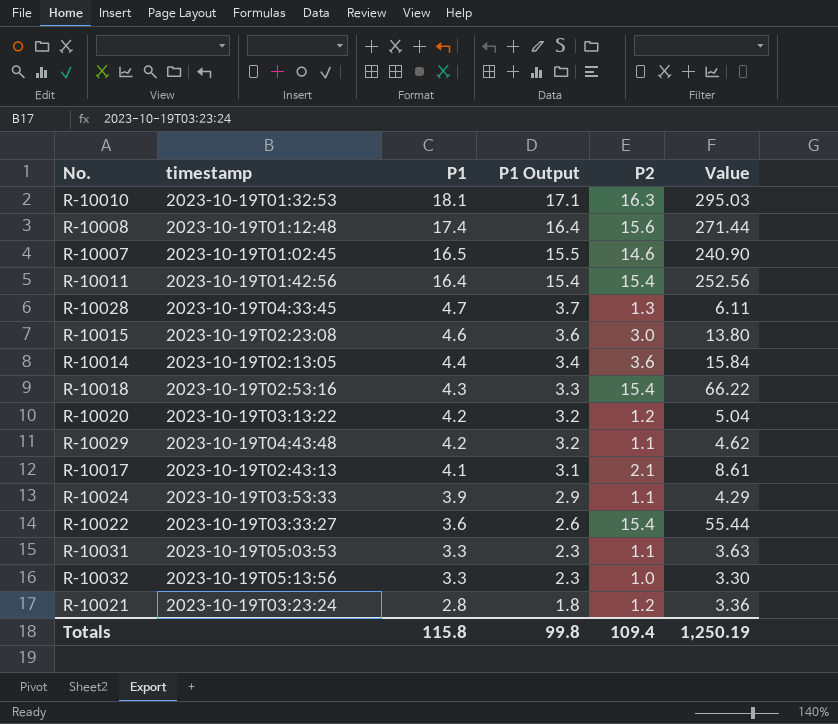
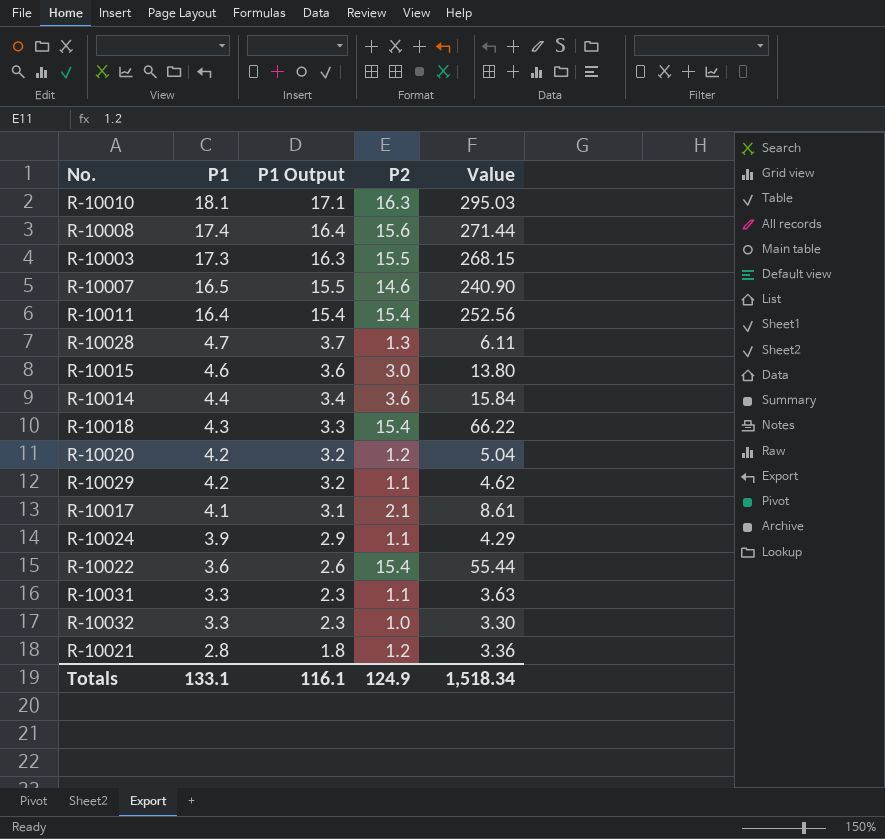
column timestamp | position: 2 -> none
row R-10003: none -> 17.3 | 16.3 | 15.5 | 268.15
Totals | P1: 115.8 -> 133.1
Totals | P1 Output: 99.8 -> 116.1
Totals | P2: 109.4 -> 124.9
Totals | Value: 1,250.19 -> 1,518.34

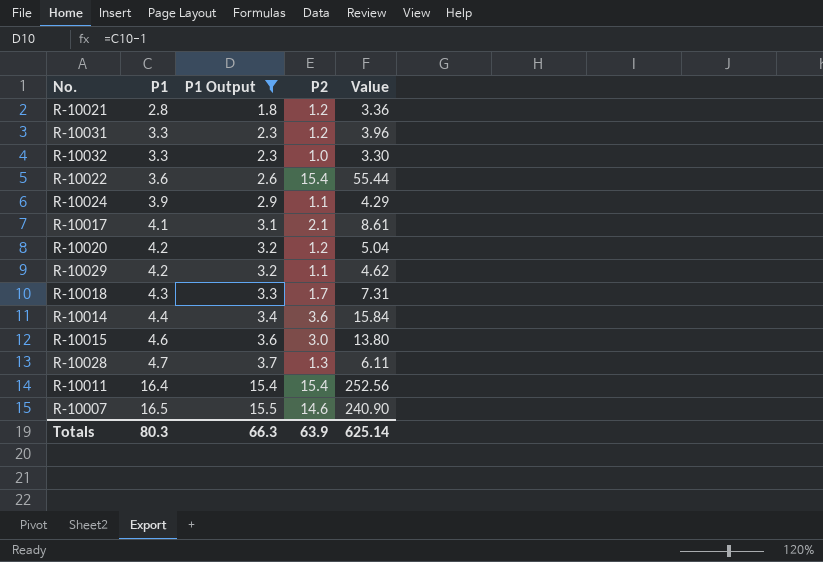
filter: none -> P1 Output <= 15.5
row order: P1 descending -> P1 ascending
R-10031 | P2: 1.1 -> 1.2
R-10031 | Value: 3.63 -> 3.96
R-10018 | P2: 15.4 -> 1.7
R-10018 | Value: 66.22 -> 7.31
Totals | P1: 133.1 -> 80.3
Totals | P1 Output: 116.1 -> 66.3
Totals | P2: 124.9 -> 63.9
Totals | Value: 1,518.34 -> 625.14

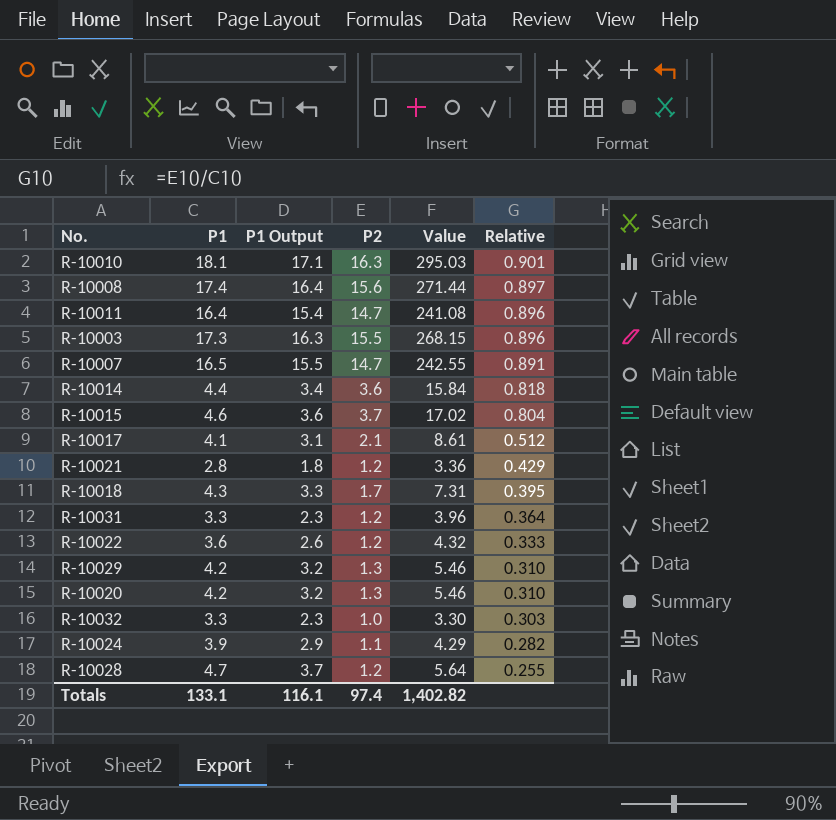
filter: P1 Output <= 15.5 -> none
row order: P1 ascending -> Relative descending
column Relative | formula: none -> [P2] / [P1]
R-10011 | P2: 15.4 -> 14.7
R-10011 | Value: 252.56 -> 241.08
R-10007 | P2: 14.6 -> 14.7
R-10007 | Value: 240.90 -> 242.55
R-10015 | P2: 3.0 -> 3.7
R-10015 | Value: 13.80 -> 17.02
R-10022 | P2: 15.4 -> 1.2
R-10022 | Value: 55.44 -> 4.32
R-10029 | P2: 1.1 -> 1.3
R-10029 | Value: 4.62 -> 5.46
R-10020 | P2: 1.2 -> 1.3
R-10020 | Value: 5.04 -> 5.46
R-10028 | P2: 1.3 -> 1.2
R-10028 | Value: 6.11 -> 5.64
Totals | P1: 80.3 -> 133.1
Totals | P1 Output: 66.3 -> 116.1
Totals | P2: 63.9 -> 97.4
Totals | Value: 625.14 -> 1,402.82

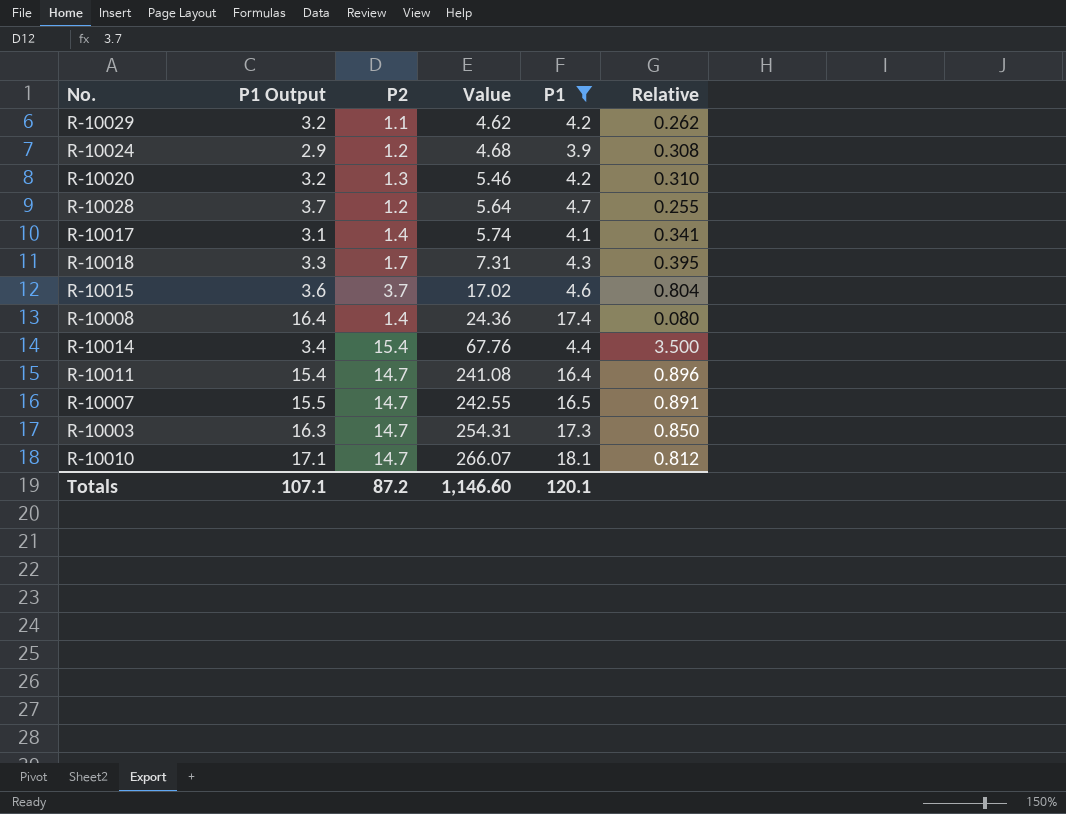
filter: none -> P1 >= 3.9
row order: Relative descending -> Value ascending
column P1 | position: 2 -> 5
R-10029 | P2: 1.3 -> 1.1
R-10029 | Value: 5.46 -> 4.62
R-10029 | Relative: 0.310 -> 0.262
R-10024 | P2: 1.1 -> 1.2
R-10024 | Value: 4.29 -> 4.68
R-10024 | Relative: 0.282 -> 0.308
R-10017 | P2: 2.1 -> 1.4
R-10017 | Value: 8.61 -> 5.74
R-10017 | Relative: 0.512 -> 0.341
R-10008 | P2: 15.6 -> 1.4
R-10008 | Value: 271.44 -> 24.36
R-10008 | Relative: 0.897 -> 0.080
R-10014 | P2: 3.6 -> 15.4
R-10014 | Value: 15.84 -> 67.76
R-10014 | Relative: 0.818 -> 3.500
R-10003 | P2: 15.5 -> 14.7
R-10003 | Value: 268.15 -> 254.31
R-10003 | Relative: 0.896 -> 0.850
R-10010 | P2: 16.3 -> 14.7
R-10010 | Value: 295.03 -> 266.07
R-10010 | Relative: 0.901 -> 0.812
Totals | P1 Output: 116.1 -> 107.1
Totals | P2: 97.4 -> 87.2
Totals | Value: 1,402.82 -> 1,146.60
Totals | P1: 133.1 -> 120.1

